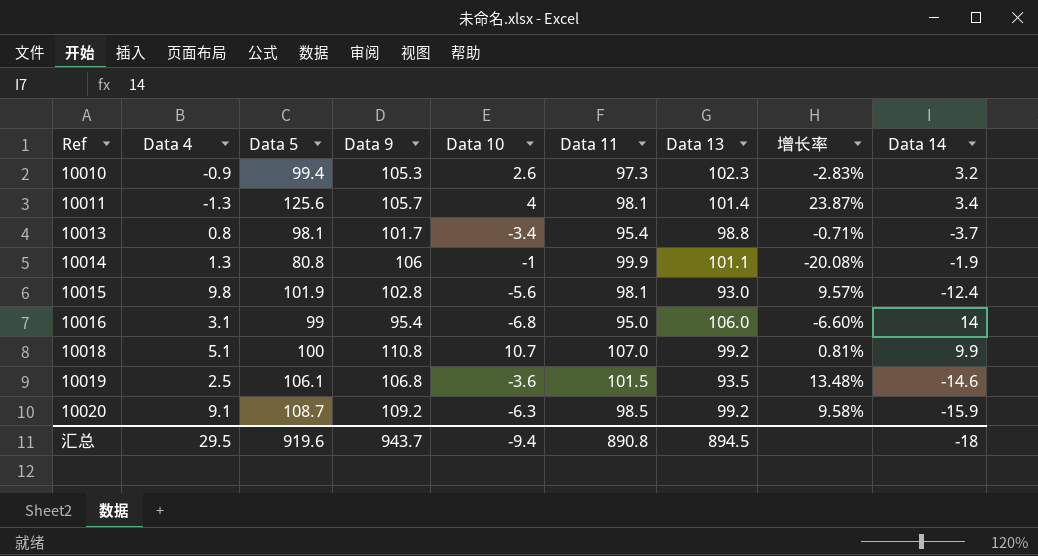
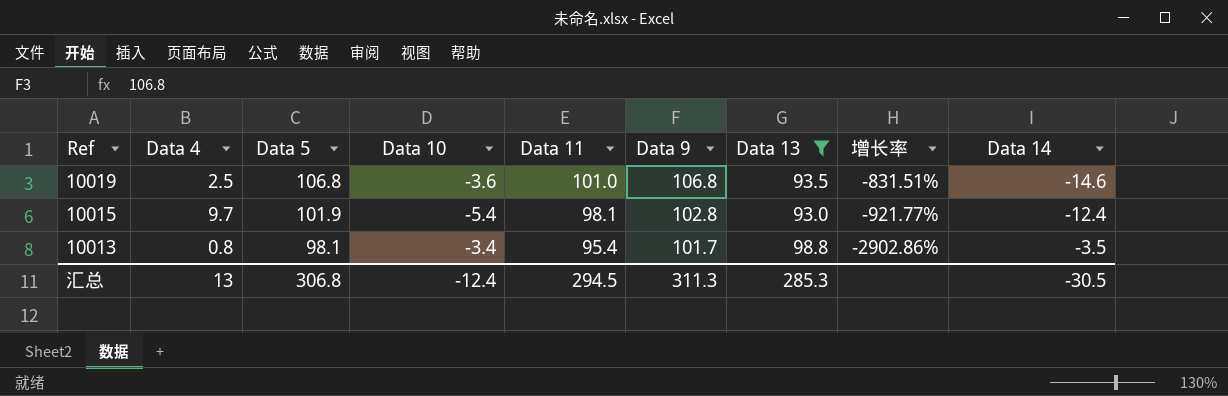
filter: none -> Data 13 <= 98.8
row order: Ref ascending -> Ref descending
column Data 9 | position: 4 -> 6
column 增长率 | formula: ([Data 5] - [Data 13]) / [Data 13] -> ([Data 5] - [Data 14]) / [Data 14]
10019 | Data 5: 106.1 -> 106.8
10019 | Data 11: 101.5 -> 101.0
10015 | Data 4: 9.8 -> 9.7
10015 | Data 10: -5.6 -> -5.4
10013 | Data 14: -3.7 -> -3.5
汇总 | Data 4: 29.5 -> 13
汇总 | Data 5: 919.6 -> 306.8
汇总 | Data 10: -9.4 -> -12.4
汇总 | Data 11: 890.8 -> 294.5
汇总 | Data 9: 943.7 -> 311.3
汇总 | Data 13: 894.5 -> 285.3
汇总 | Data 14: -18 -> -30.5

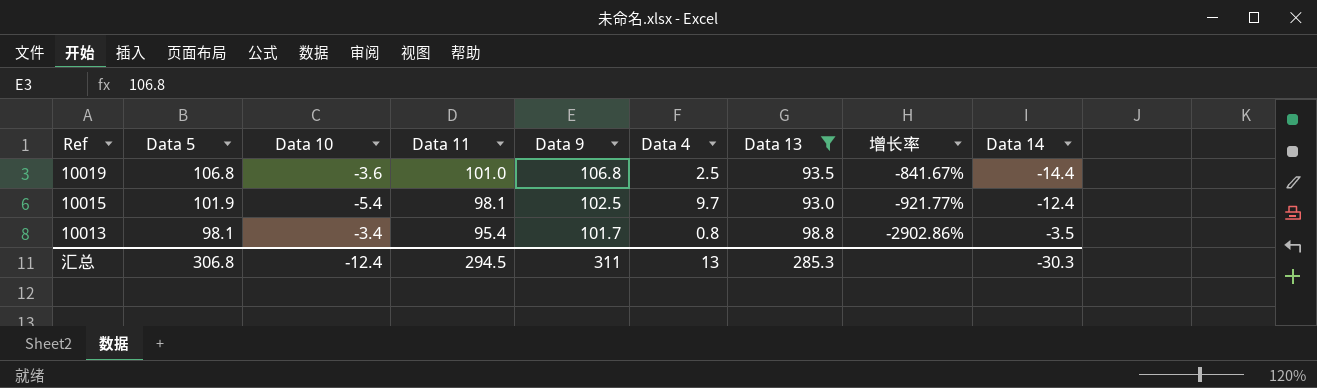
column Data 4 | position: 2 -> 6
10019 | 增长率: -831.51% -> -841.67%
10019 | Data 14: -14.6 -> -14.4
10015 | Data 9: 102.8 -> 102.5
汇总 | Data 9: 311.3 -> 311
汇总 | Data 14: -30.5 -> -30.3

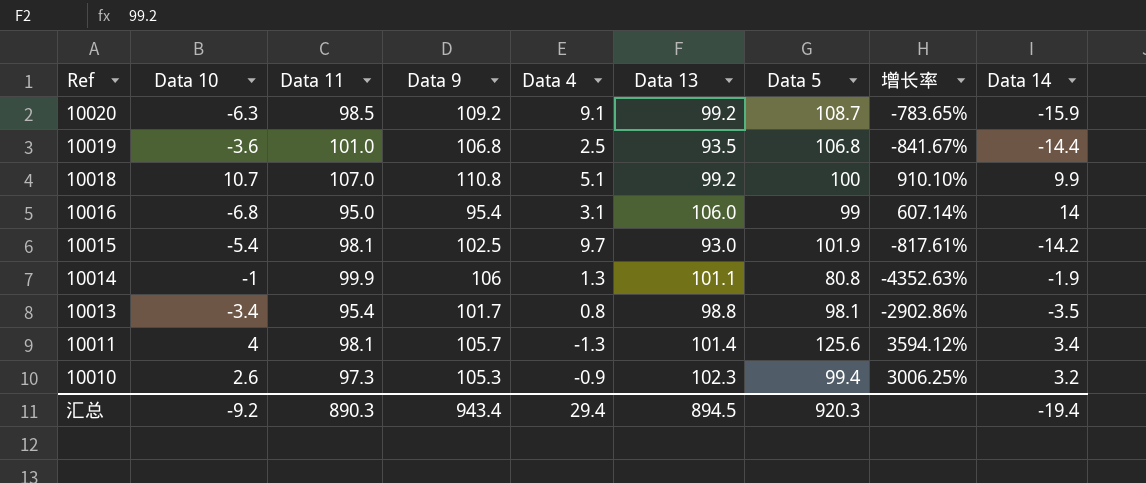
filter: Data 13 <= 98.8 -> none
column Data 5 | position: 2 -> 7
10015 | 增长率: -921.77% -> -817.61%
10015 | Data 14: -12.4 -> -14.2
汇总 | Data 10: -12.4 -> -9.2
汇总 | Data 11: 294.5 -> 890.3
汇总 | Data 9: 311 -> 943.4
汇总 | Data 4: 13 -> 29.4
汇总 | Data 13: 285.3 -> 894.5
汇总 | Data 5: 306.8 -> 920.3
汇总 | Data 14: -30.3 -> -19.4

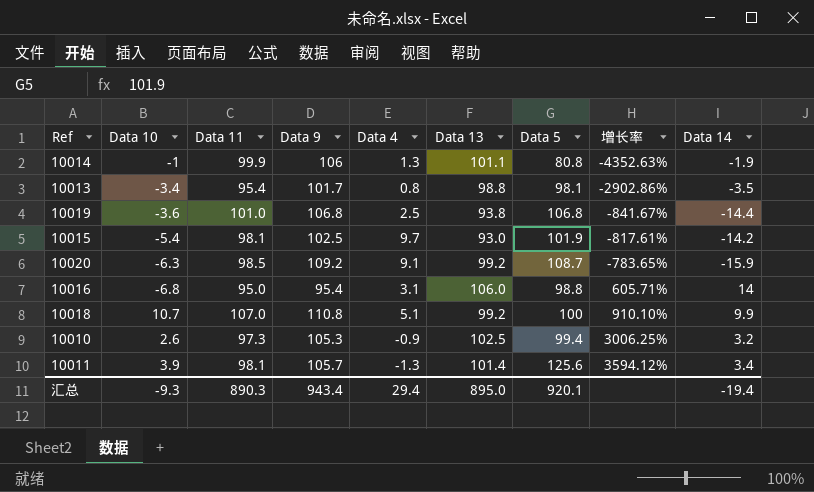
row order: Ref descending -> 增长率 ascending
10019 | Data 13: 93.5 -> 93.8
10016 | Data 5: 99 -> 98.8
10016 | 增长率: 607.14% -> 605.71%
10010 | Data 13: 102.3 -> 102.5
10011 | Data 10: 4 -> 3.9
汇总 | Data 10: -9.2 -> -9.3
汇总 | Data 13: 894.5 -> 895.0
汇总 | Data 5: 920.3 -> 920.1

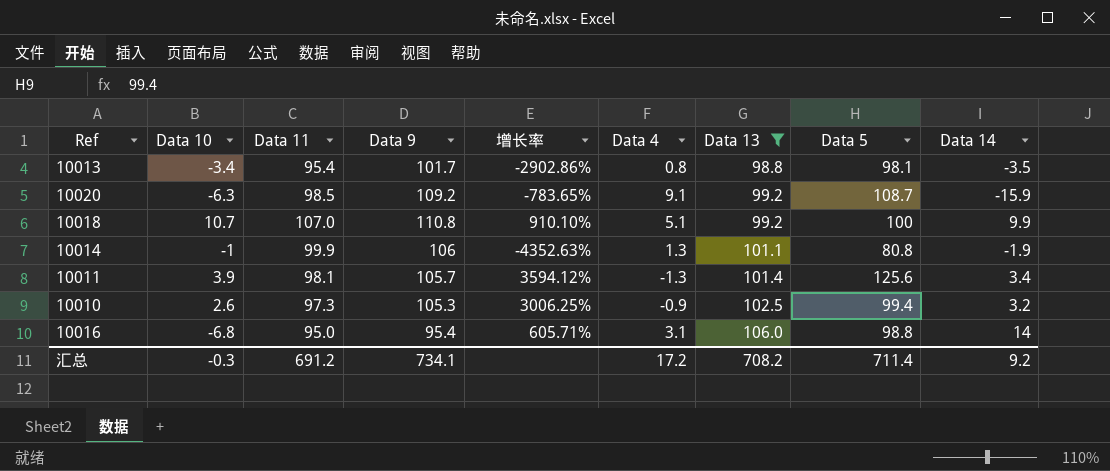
filter: none -> Data 13 >= 98.8
row order: 增长率 ascending -> Data 13 ascending
column 增长率 | position: 8 -> 5
汇总 | Data 10: -9.3 -> -0.3
汇总 | Data 11: 890.3 -> 691.2
汇总 | Data 9: 943.4 -> 734.1
汇总 | Data 4: 29.4 -> 17.2
汇总 | Data 13: 895.0 -> 708.2
汇总 | Data 5: 920.1 -> 711.4
汇总 | Data 14: -19.4 -> 9.2

